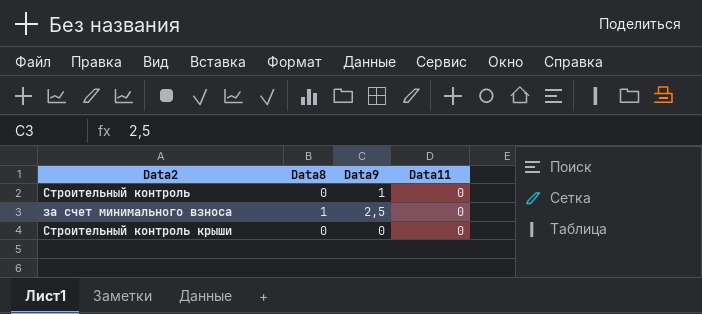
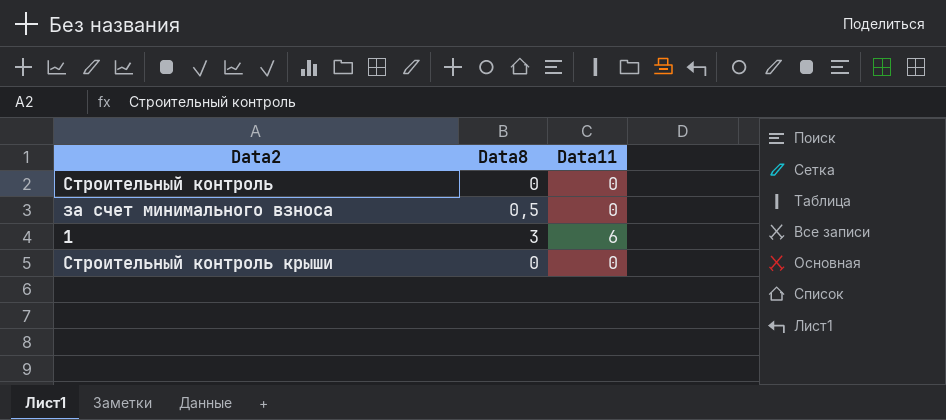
column Data9 | position: 3 -> none
за счет минимального взноса | Data8: 1 -> 0,5
row 1: none -> 3 | 6

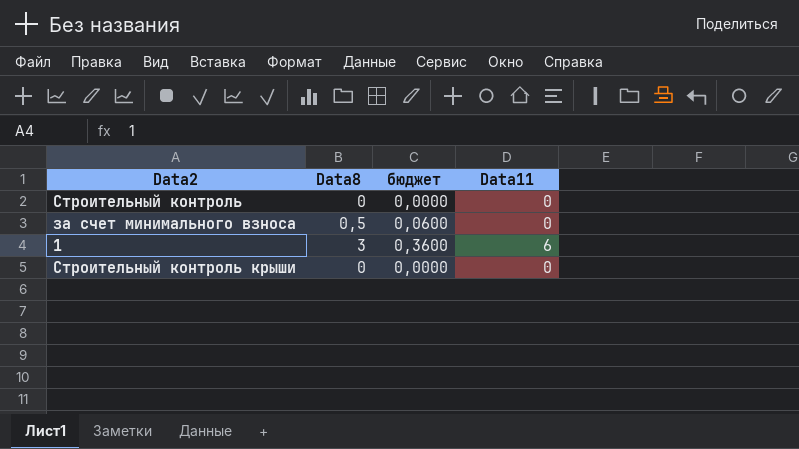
column бюджет | formula: none -> [Data8] * 0,12

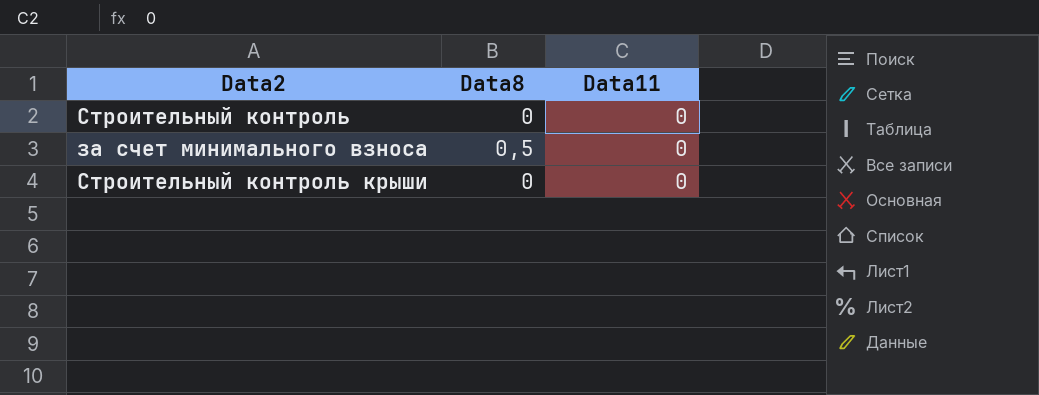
column бюджет | formula: [Data8] * 0,12 -> none
row 1: 3 | 0,3600 | 6 -> none

